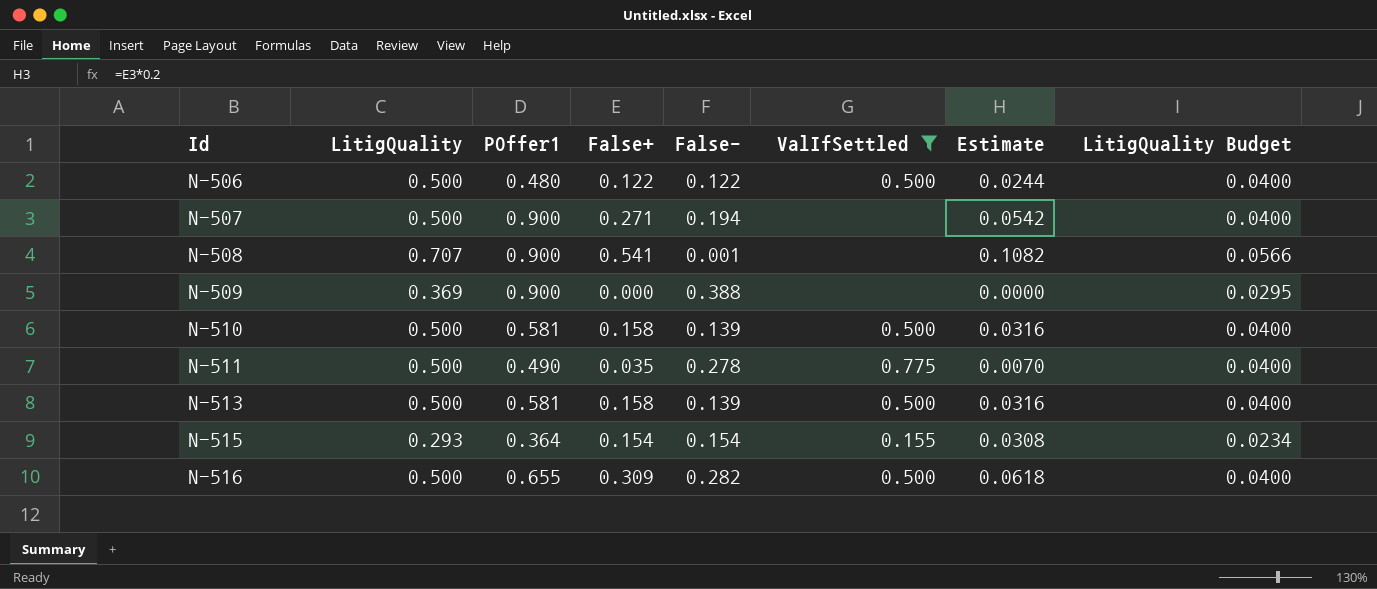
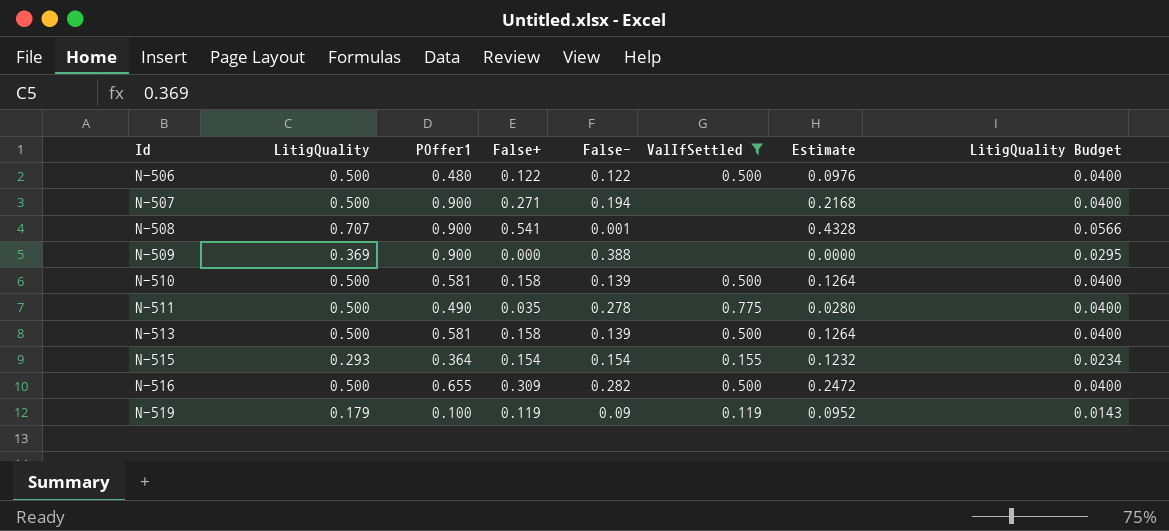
column Estimate | formula: [False+] * 0.2 -> [False+] * 0.8
row N-519: none -> 0.179 | 0.100 | 0.119 | 0.09 | 0.119 | 0.0952 | 0.0143

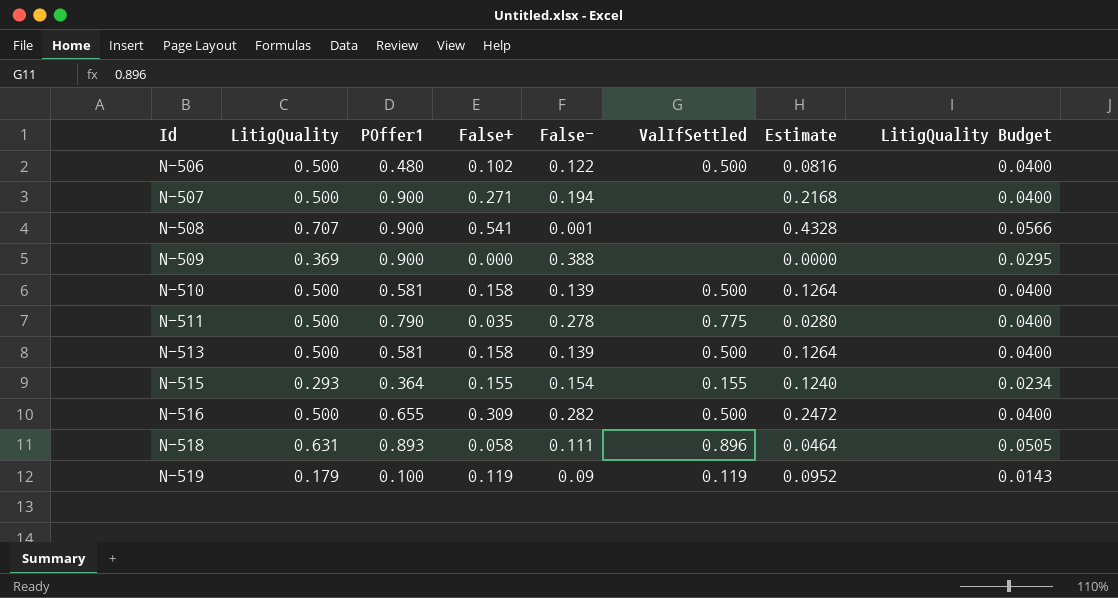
filter: ValIfSettled != 0.896 -> none
N-506 | False+: 0.122 -> 0.102
N-506 | Estimate: 0.0976 -> 0.0816
N-511 | POffer1: 0.490 -> 0.790
N-515 | False+: 0.154 -> 0.155
N-515 | Estimate: 0.1232 -> 0.1240

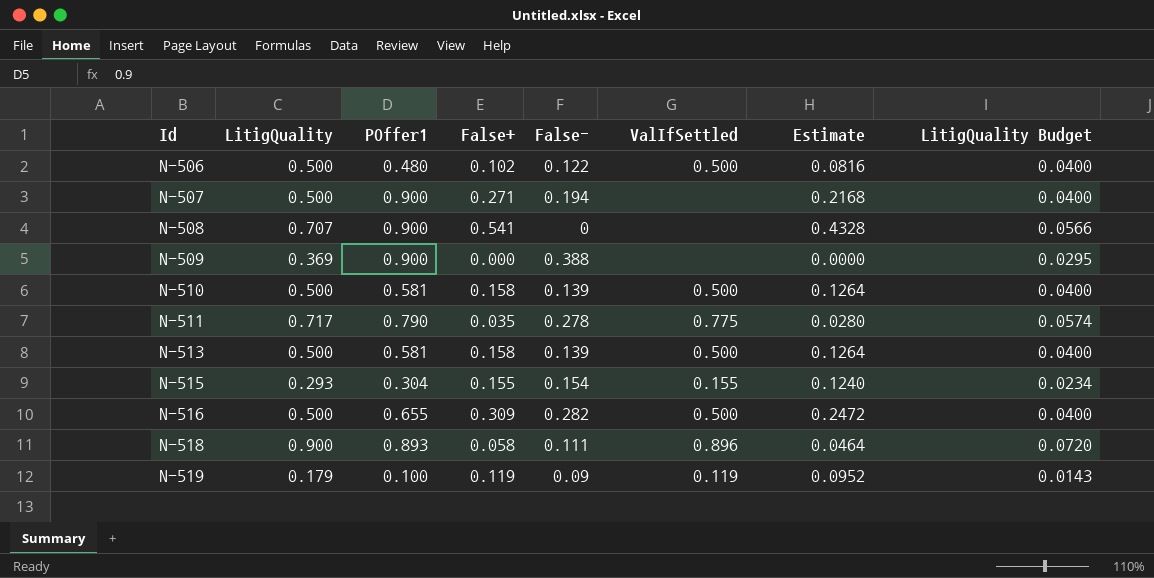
N-508 | False-: 0.001 -> 0
N-511 | LitigQuality: 0.500 -> 0.717
N-511 | LitigQuality Budget: 0.0400 -> 0.0574
N-515 | POffer1: 0.364 -> 0.304
N-518 | LitigQuality: 0.631 -> 0.900
N-518 | LitigQuality Budget: 0.0505 -> 0.0720

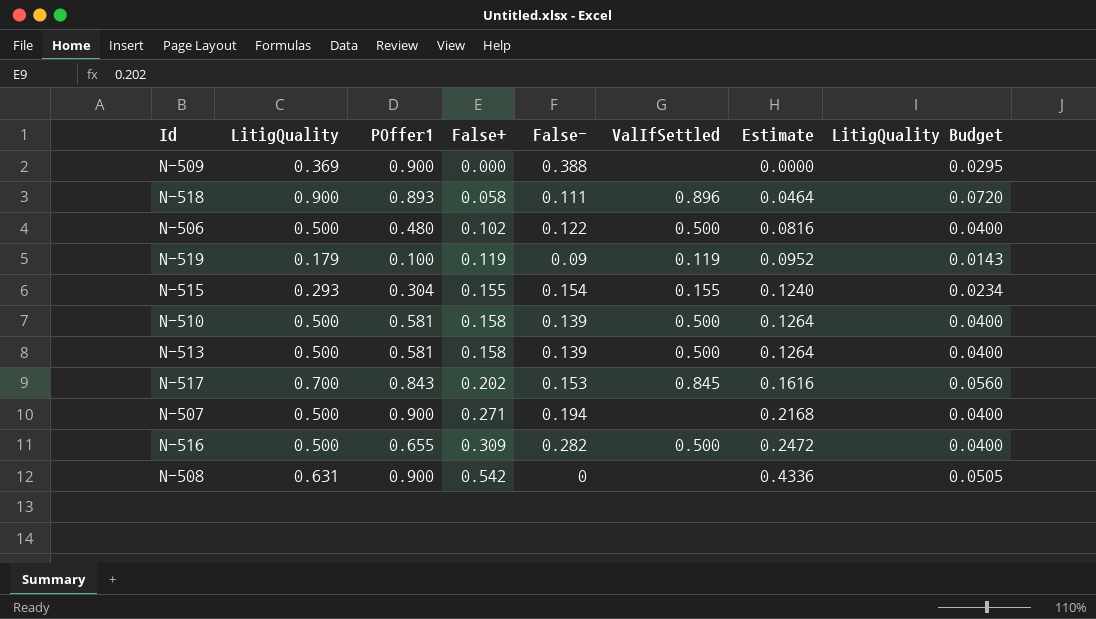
row order: Id ascending -> False+ ascending
row N-511: 0.717 | 0.790 | 0.035 | 0.278 | 0.775 | 0.0280 | 0.0574 -> none
row N-517: none -> 0.700 | 0.843 | 0.202 | 0.153 | 0.845 | 0.1616 | 0.0560
N-508 | LitigQuality: 0.707 -> 0.631
N-508 | False+: 0.541 -> 0.542
N-508 | Estimate: 0.4328 -> 0.4336
N-508 | LitigQuality Budget: 0.0566 -> 0.0505

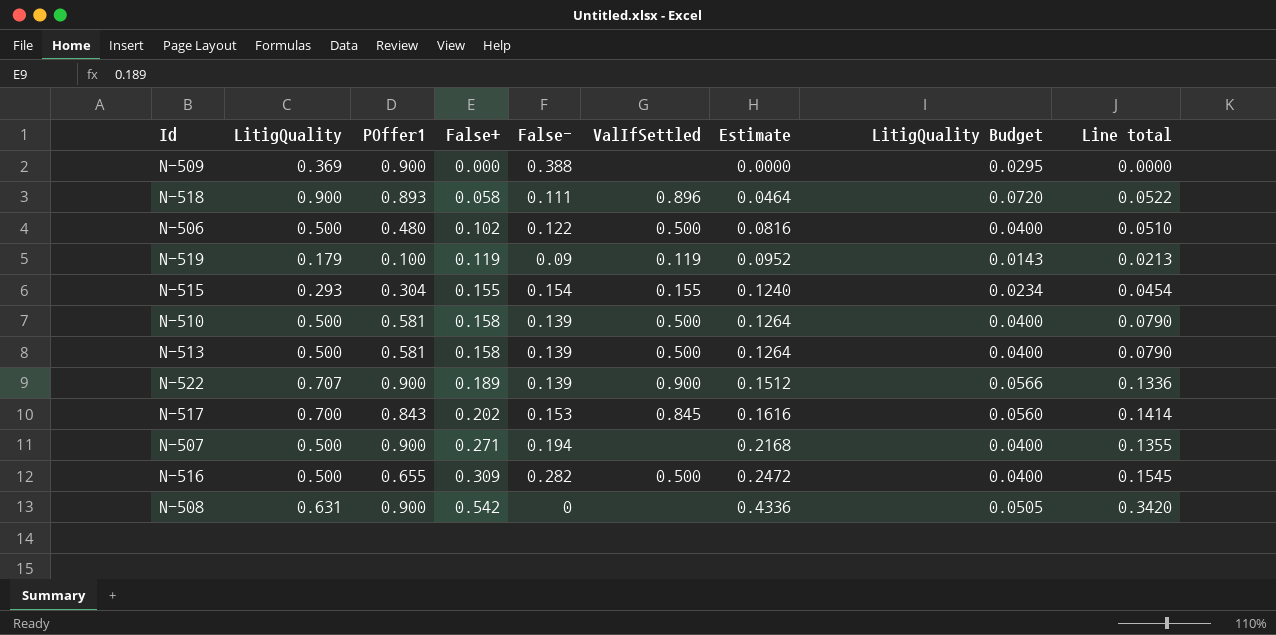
column Line total | formula: none -> [LitigQuality] * [False+]
row N-522: none -> 0.707 | 0.900 | 0.189 | 0.139 | 0.900 | 0.1512 | 0.0566 | 0.1336

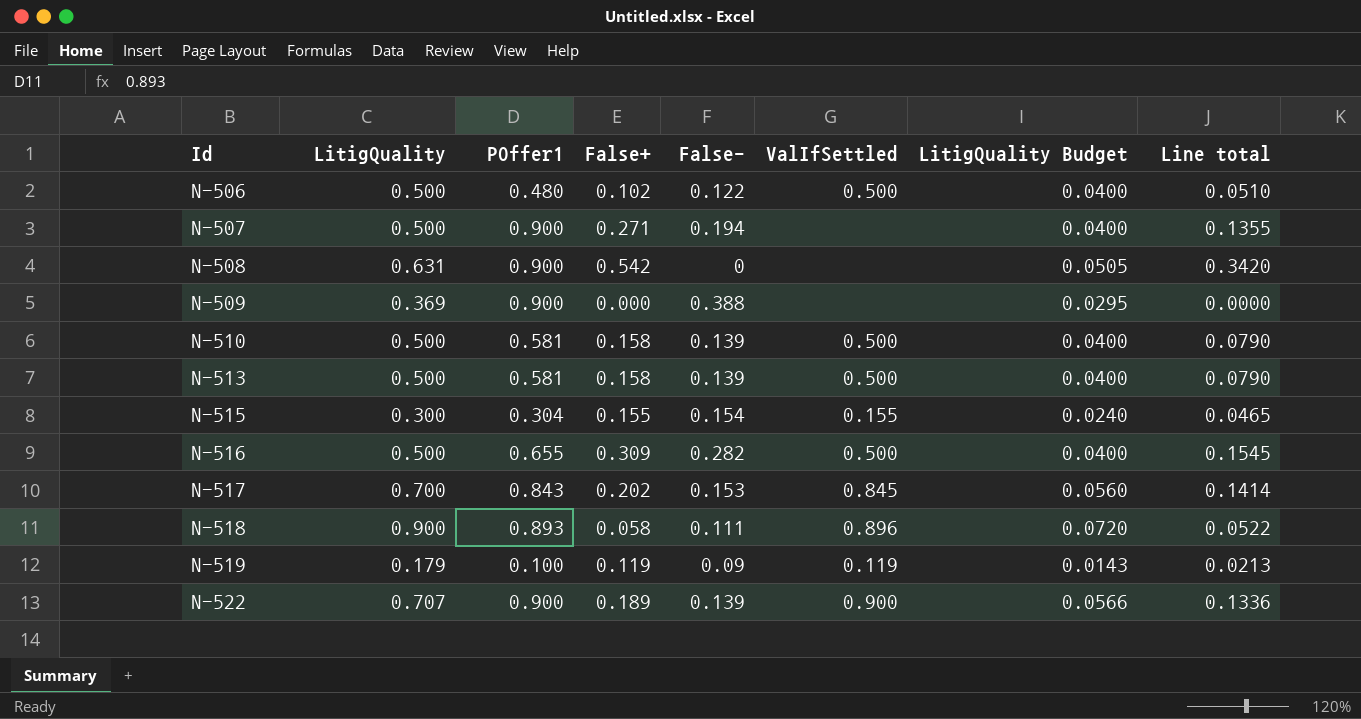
row order: False+ ascending -> Id ascending
column Estimate | formula: [False+] * 0.8 -> none
N-515 | LitigQuality: 0.293 -> 0.300
N-515 | LitigQuality Budget: 0.0234 -> 0.0240
N-515 | Line total: 0.0454 -> 0.0465

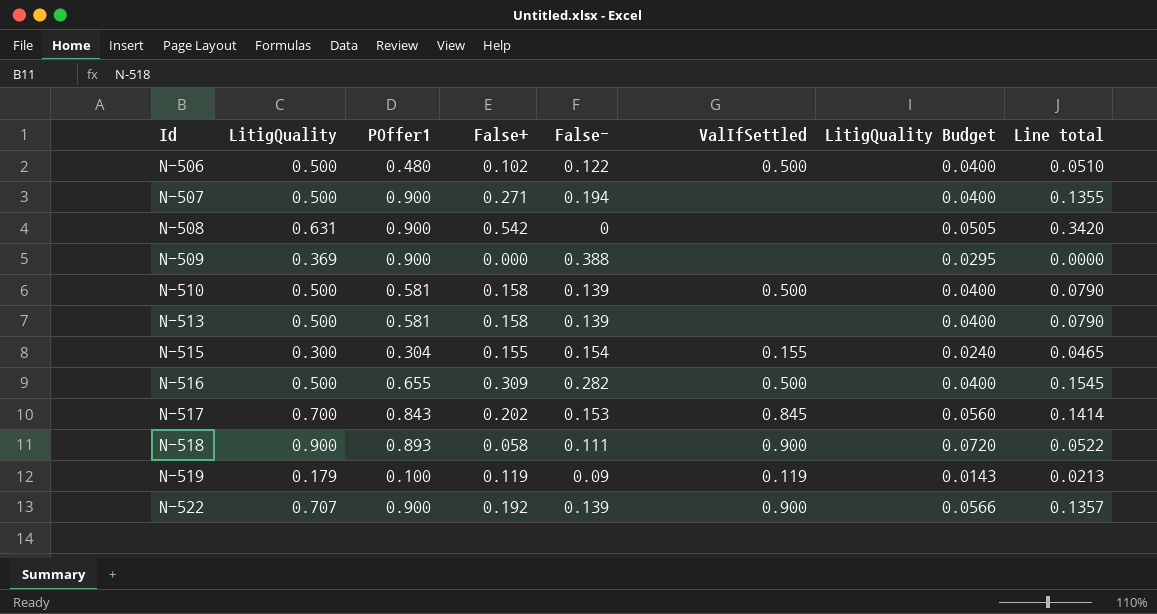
N-513 | ValIfSettled: 0.500 -> none
N-518 | ValIfSettled: 0.896 -> 0.900
N-522 | False+: 0.189 -> 0.192
N-522 | Line total: 0.1336 -> 0.1357

